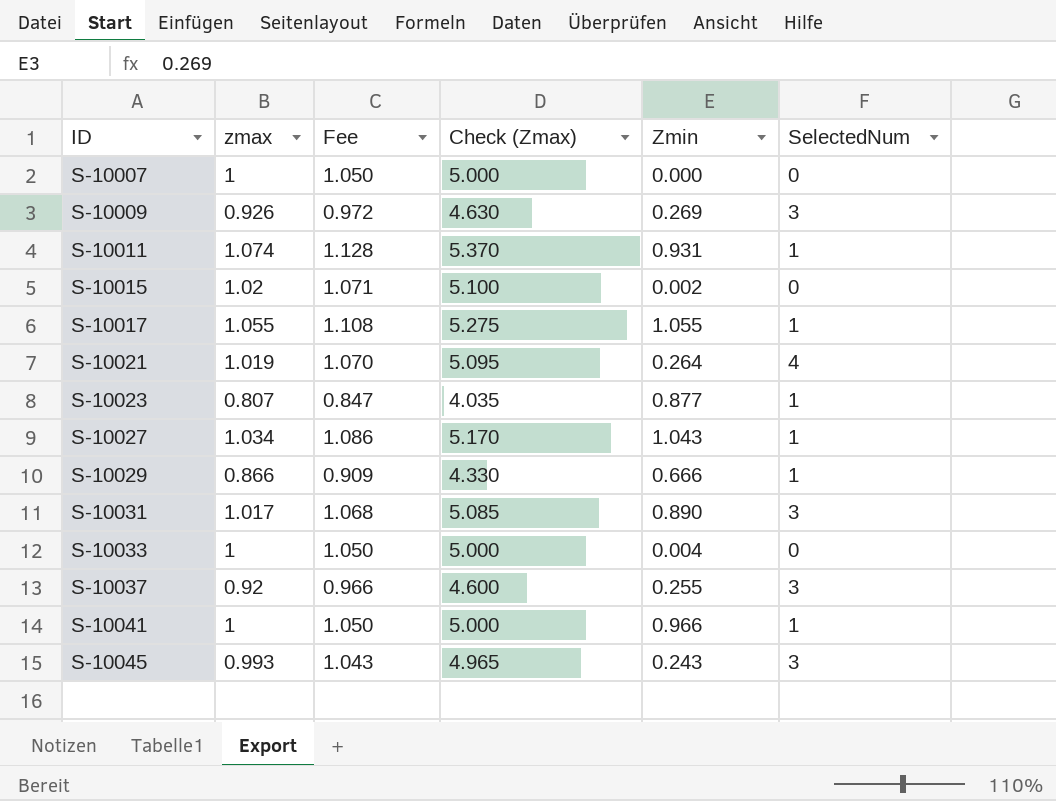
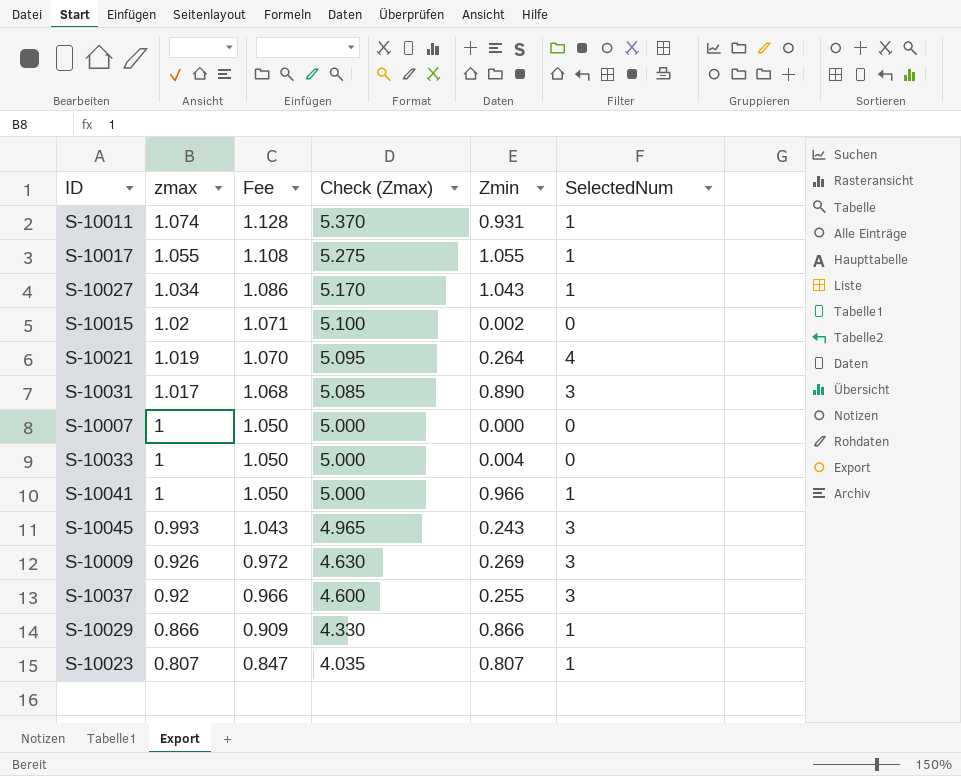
row order: ID ascending -> zmax descending
S-10029 | Zmin: 0.666 -> 0.866
S-10023 | Zmin: 0.877 -> 0.807

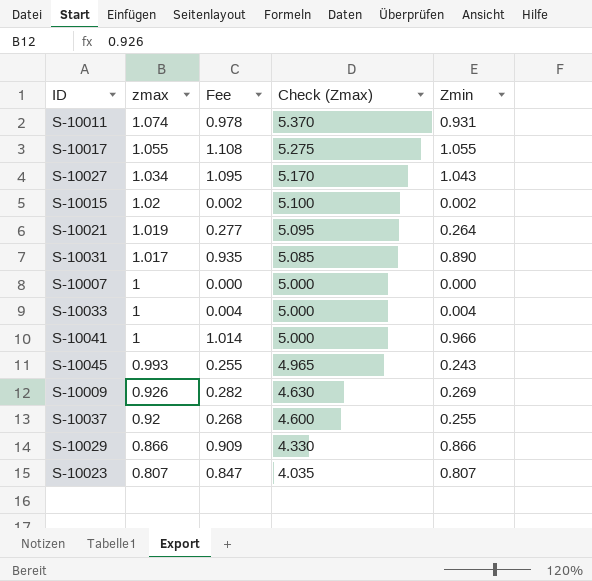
column SelectedNum | position: 6 -> none
column Fee | formula: [zmax] * 1.05 -> [Zmin] * 1.05

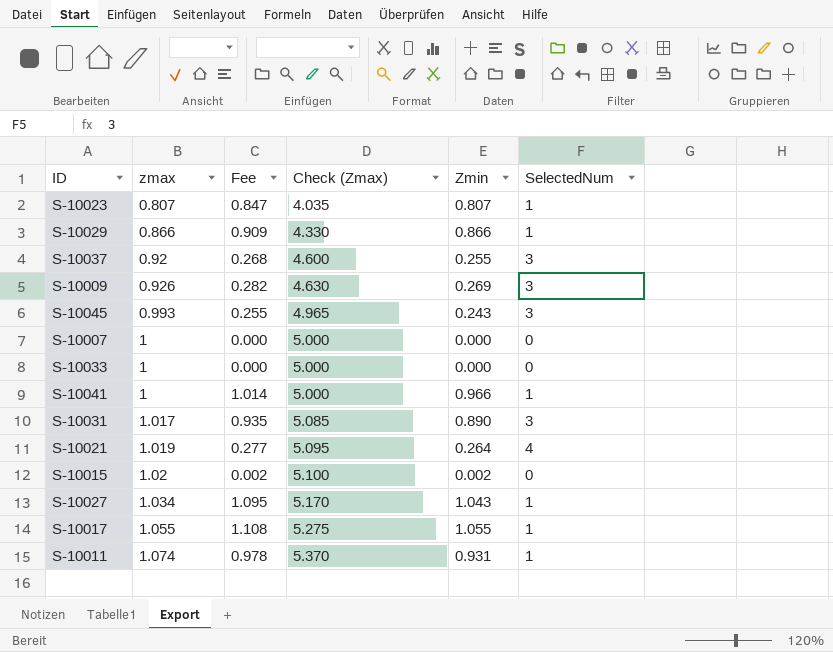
row order: zmax descending -> zmax ascending
column SelectedNum | position: none -> 6
S-10033 | Fee: 0.004 -> 0.000
S-10033 | Zmin: 0.004 -> 0.000

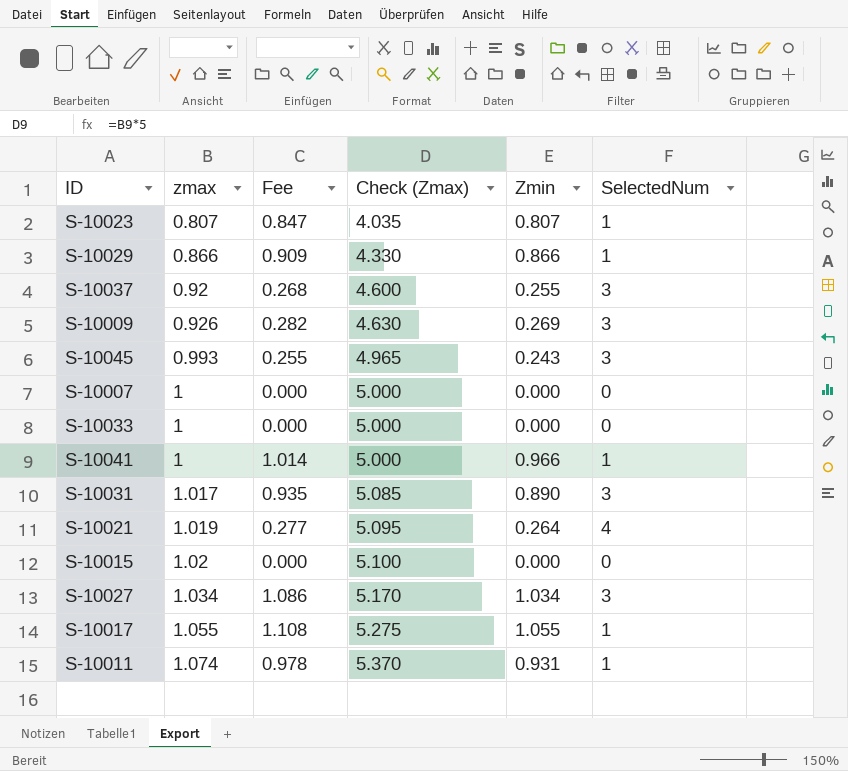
S-10015 | Fee: 0.002 -> 0.000
S-10015 | Zmin: 0.002 -> 0.000
S-10027 | Fee: 1.095 -> 1.086
S-10027 | Zmin: 1.043 -> 1.034
S-10027 | SelectedNum: 1 -> 3

